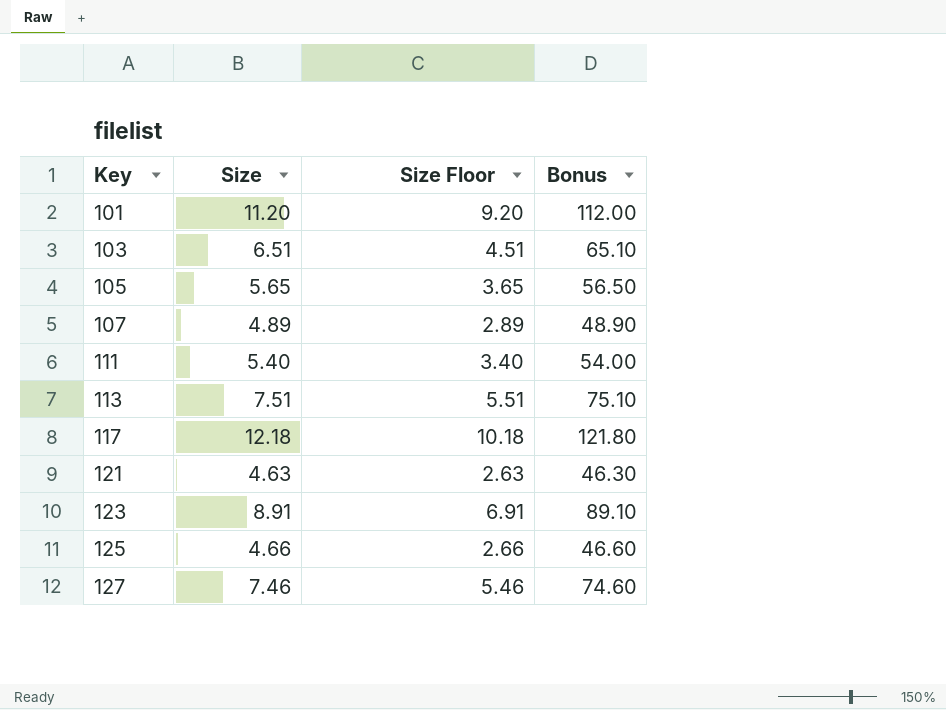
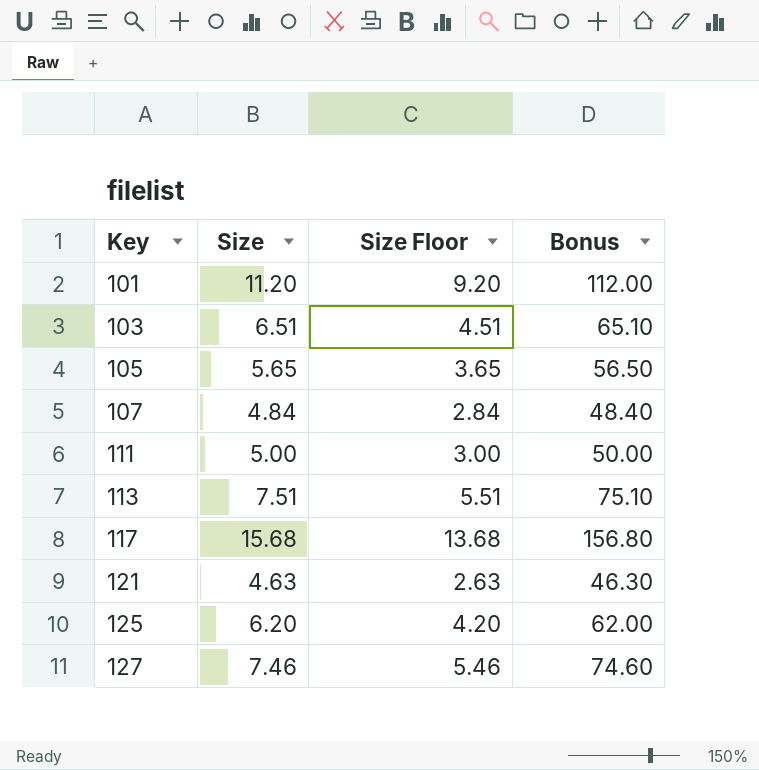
row 123: 8.91 | 6.91 | 89.10 -> none
107 | Size: 4.89 -> 4.84
107 | Size Floor: 2.89 -> 2.84
107 | Bonus: 48.90 -> 48.40
111 | Size: 5.40 -> 5.00
111 | Size Floor: 3.40 -> 3.00
111 | Bonus: 54.00 -> 50.00
117 | Size: 12.18 -> 15.68
117 | Size Floor: 10.18 -> 13.68
117 | Bonus: 121.80 -> 156.80
125 | Size: 4.66 -> 6.20
125 | Size Floor: 2.66 -> 4.20
125 | Bonus: 46.60 -> 62.00

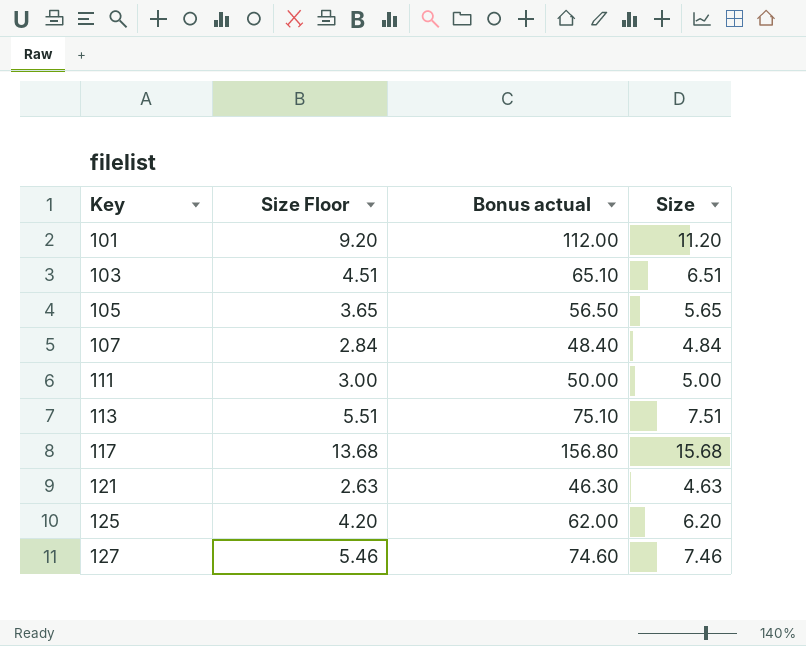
column name: Bonus -> Bonus actual
column Size | position: 2 -> 4

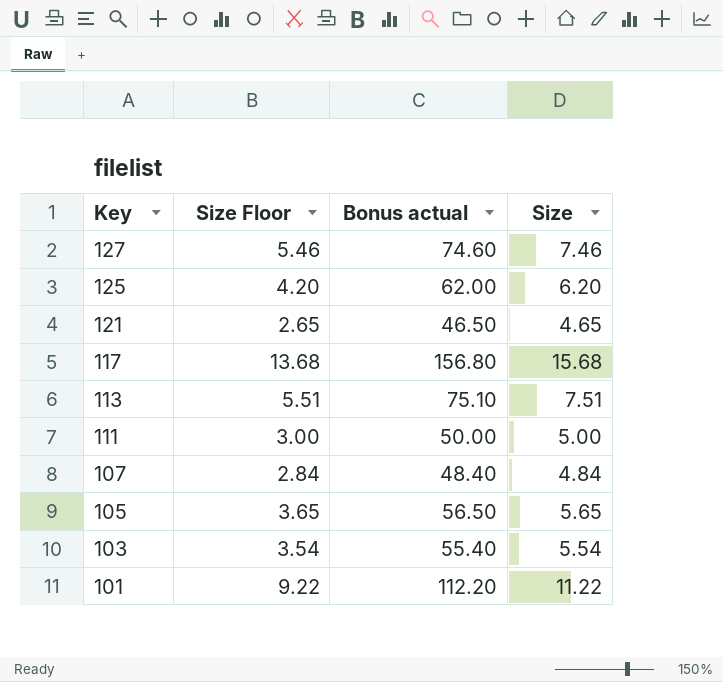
row order: Key ascending -> Key descending
121 | Size Floor: 2.63 -> 2.65
121 | Bonus actual: 46.30 -> 46.50
121 | Size: 4.63 -> 4.65
103 | Size Floor: 4.51 -> 3.54
103 | Bonus actual: 65.10 -> 55.40
103 | Size: 6.51 -> 5.54
101 | Size Floor: 9.20 -> 9.22
101 | Bonus actual: 112.00 -> 112.20
101 | Size: 11.20 -> 11.22

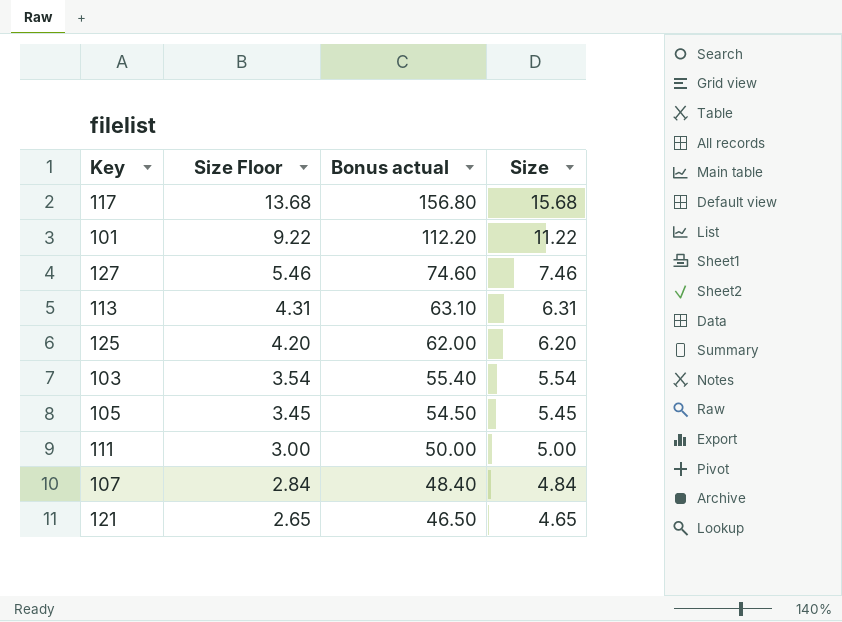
row order: Key descending -> Size Floor descending
113 | Size Floor: 5.51 -> 4.31
113 | Bonus actual: 75.10 -> 63.10
113 | Size: 7.51 -> 6.31
105 | Size Floor: 3.65 -> 3.45
105 | Bonus actual: 56.50 -> 54.50
105 | Size: 5.65 -> 5.45

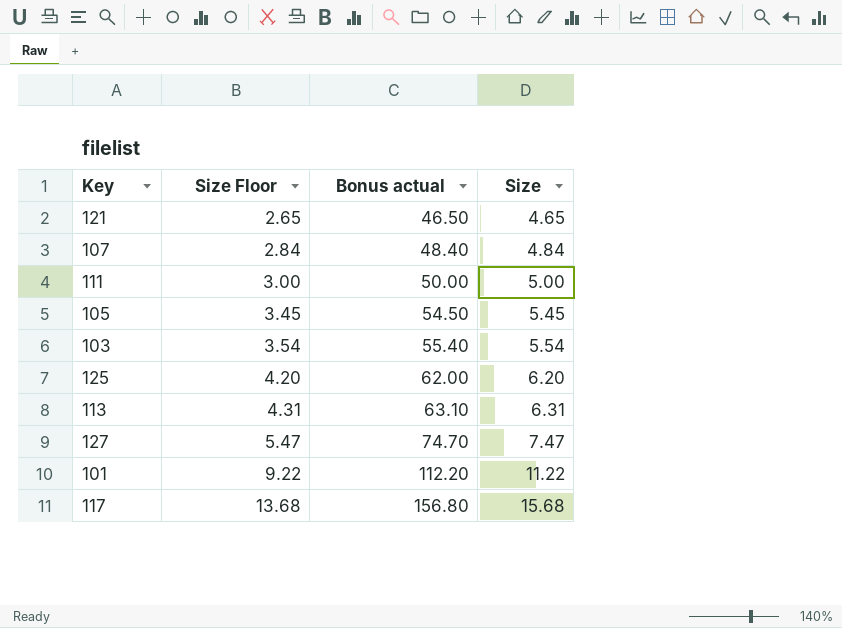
row order: Size Floor descending -> Size Floor ascending
127 | Size Floor: 5.46 -> 5.47
127 | Bonus actual: 74.60 -> 74.70
127 | Size: 7.46 -> 7.47

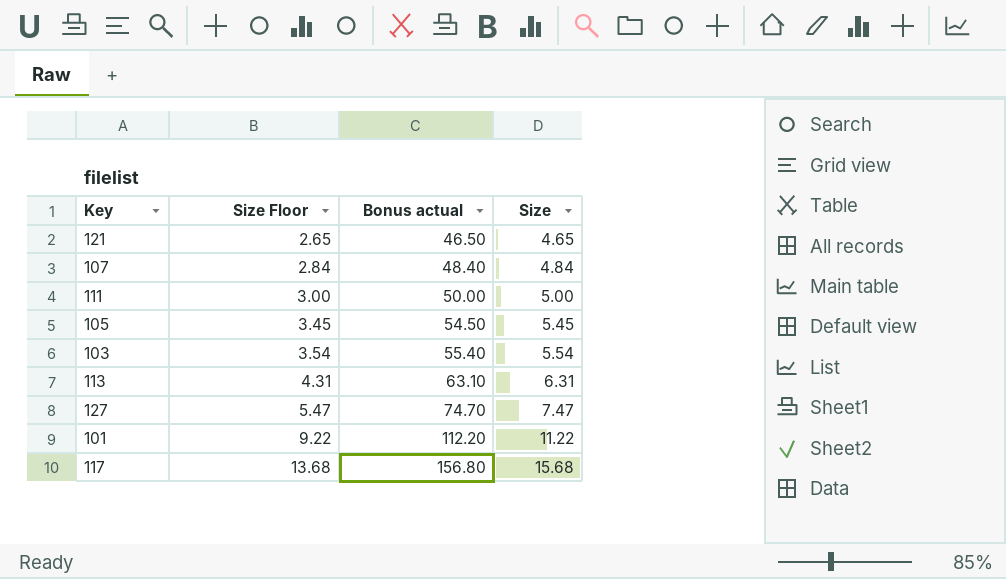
row 125: 4.20 | 62.00 | 6.20 -> none

